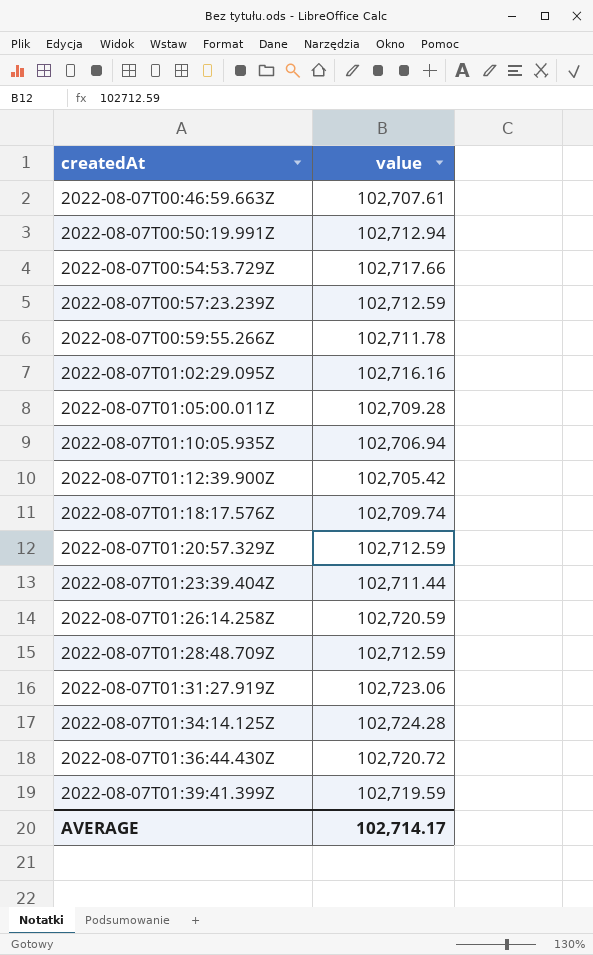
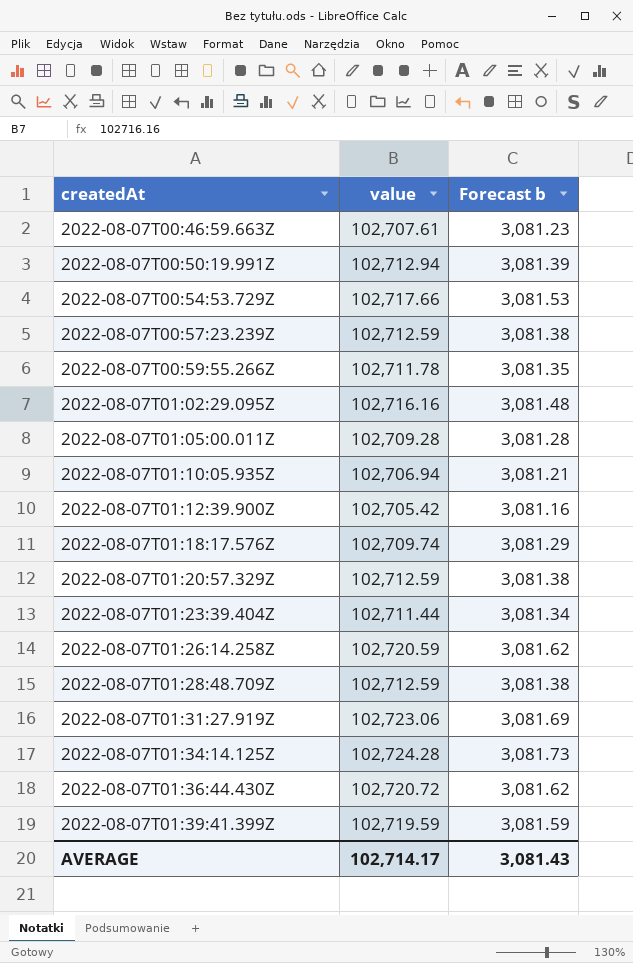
column Forecast b | formula: none -> [value] * 0.03

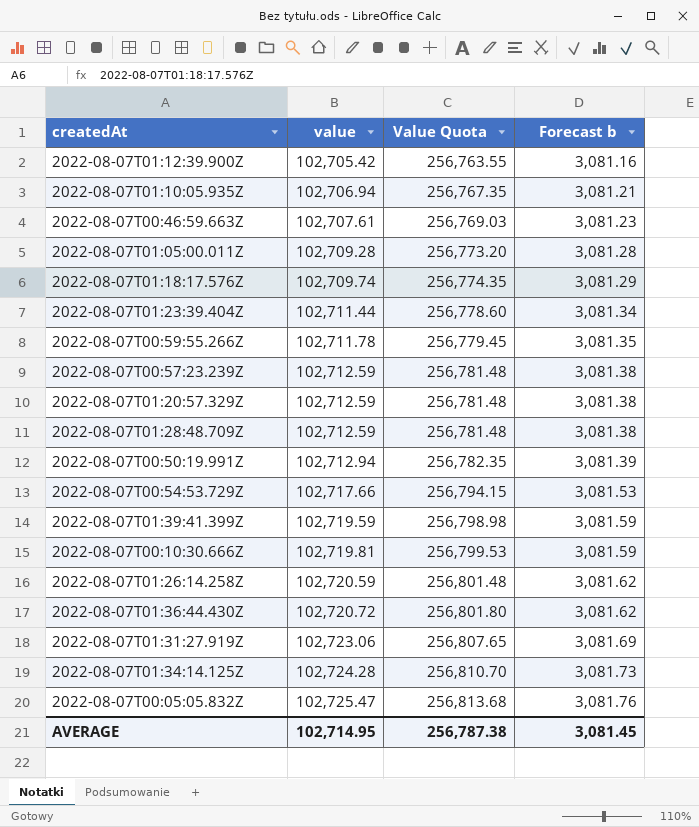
row order: createdAt ascending -> value ascending
column Value Quota | formula: none -> [value] * 2.5
row 2022-08-07T01:02:29.095Z: 102,716.16 | 3,081.48 -> none
row 2022-08-07T00:10:30.666Z: none -> 102,719.81 | 256,799.53 | 3,081.59
row 2022-08-07T00:05:05.832Z: none -> 102,725.47 | 256,813.68 | 3,081.76
AVERAGE | value: 102,714.17 -> 102,714.95
AVERAGE | Forecast b: 3,081.43 -> 3,081.45

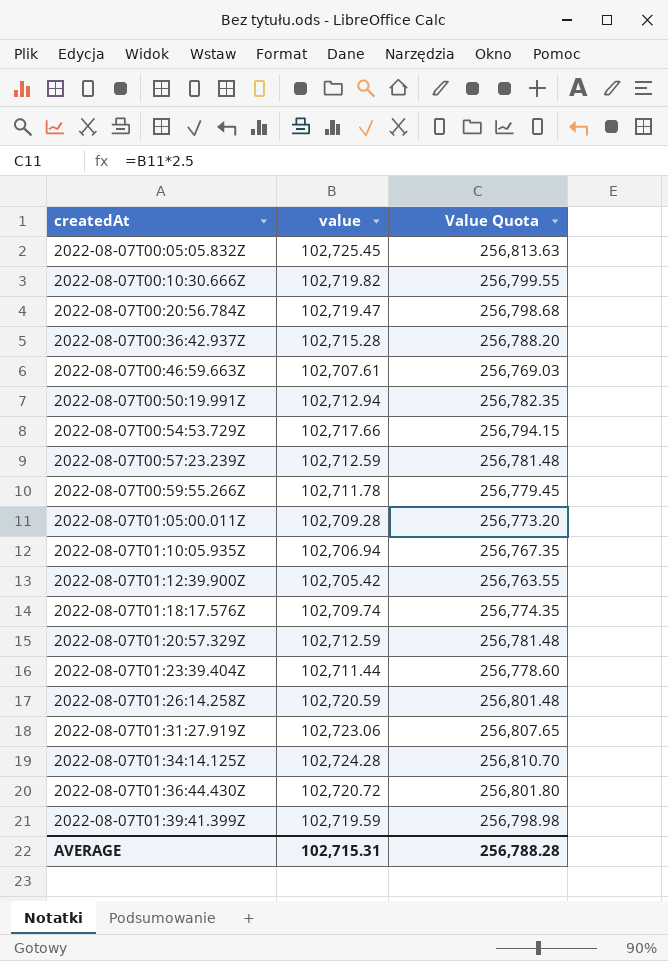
row order: value ascending -> createdAt ascending
column Forecast b | formula: [value] * 0.03 -> none
row 2022-08-07T01:28:48.709Z: 102,712.59 | 256,781.48 | 3,081.38 -> none
2022-08-07T00:05:05.832Z | value: 102,725.47 -> 102,725.45
2022-08-07T00:05:05.832Z | Value Quota: 256,813.68 -> 256,813.63
2022-08-07T00:10:30.666Z | value: 102,719.81 -> 102,719.82
2022-08-07T00:10:30.666Z | Value Quota: 256,799.53 -> 256,799.55
row 2022-08-07T00:20:56.784Z: none -> 102,719.47 | 256,798.68
row 2022-08-07T00:36:42.937Z: none -> 102,715.28 | 256,788.20
AVERAGE | value: 102,714.95 -> 102,715.31
AVERAGE | Value Quota: 256,787.38 -> 256,788.28

